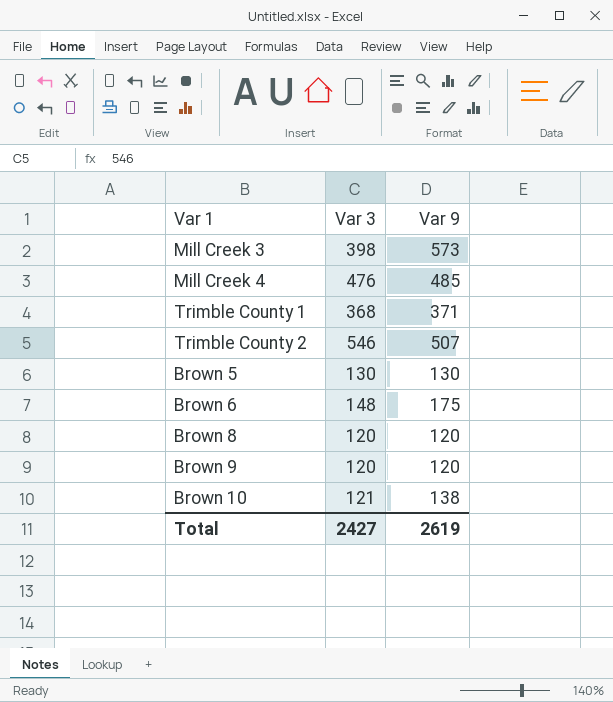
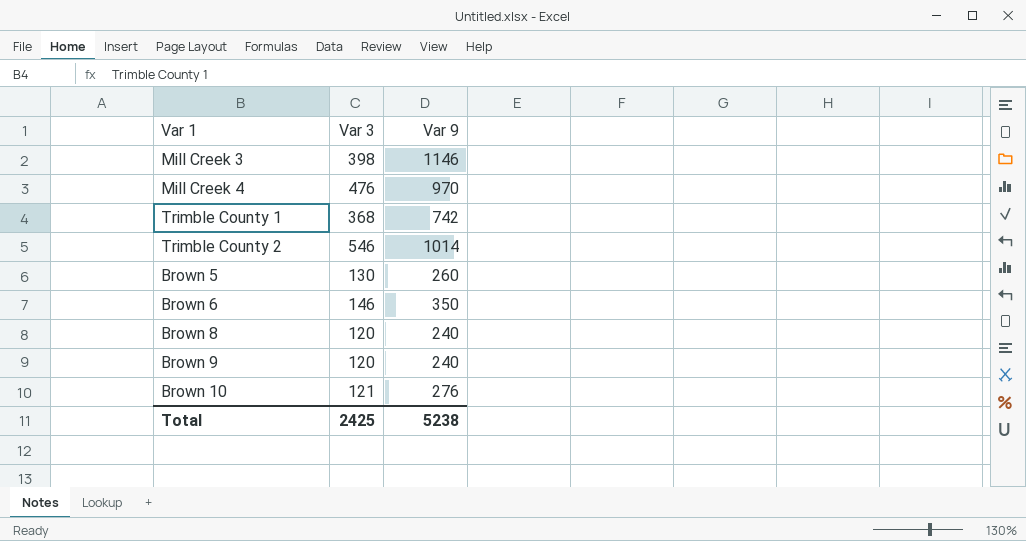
Mill Creek 3 | Var 9: 573 -> 1146
Mill Creek 4 | Var 9: 485 -> 970
Trimble County 1 | Var 9: 371 -> 742
Trimble County 2 | Var 9: 507 -> 1014
Brown 5 | Var 9: 130 -> 260
Brown 6 | Var 3: 148 -> 146
Brown 6 | Var 9: 175 -> 350
Brown 8 | Var 9: 120 -> 240
Brown 9 | Var 9: 120 -> 240
Brown 10 | Var 9: 138 -> 276
Total | Var 3: 2427 -> 2425
Total | Var 9: 2619 -> 5238

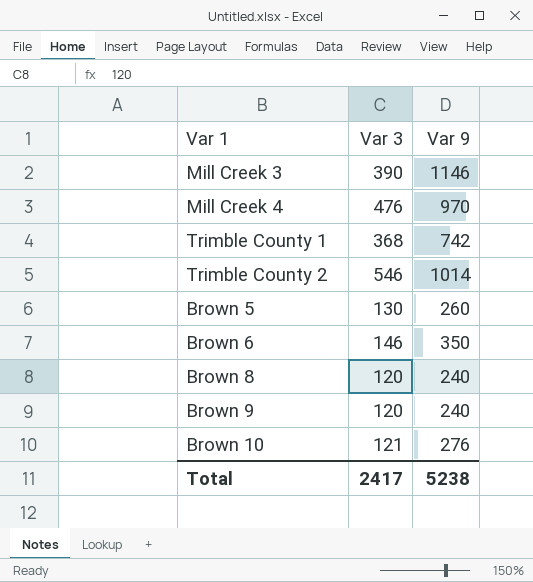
Mill Creek 3 | Var 3: 398 -> 390
Total | Var 3: 2425 -> 2417

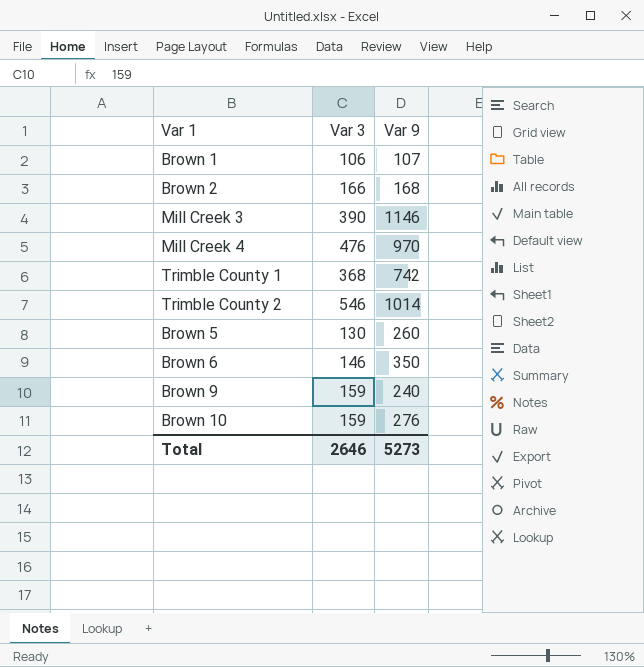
row Brown 8: 120 | 240 -> none
row Brown 1: none -> 106 | 107
row Brown 2: none -> 166 | 168
Brown 9 | Var 3: 120 -> 159
Brown 10 | Var 3: 121 -> 159
Total | Var 3: 2417 -> 2646
Total | Var 9: 5238 -> 5273

